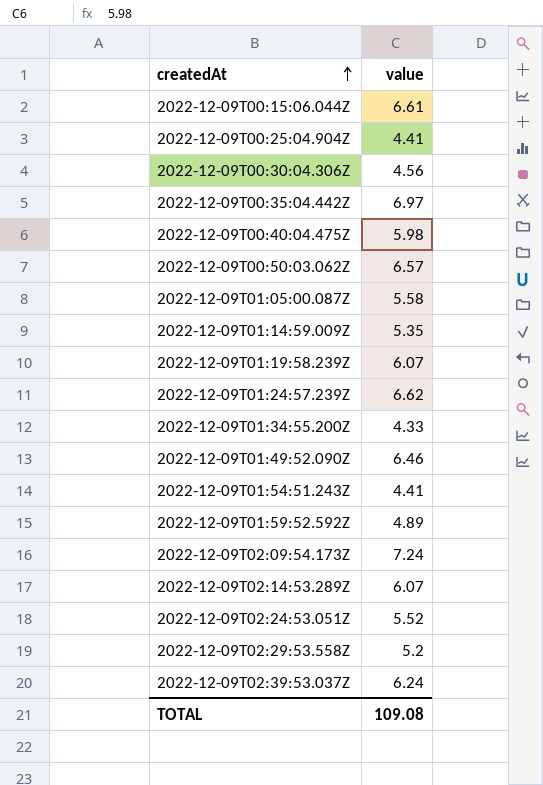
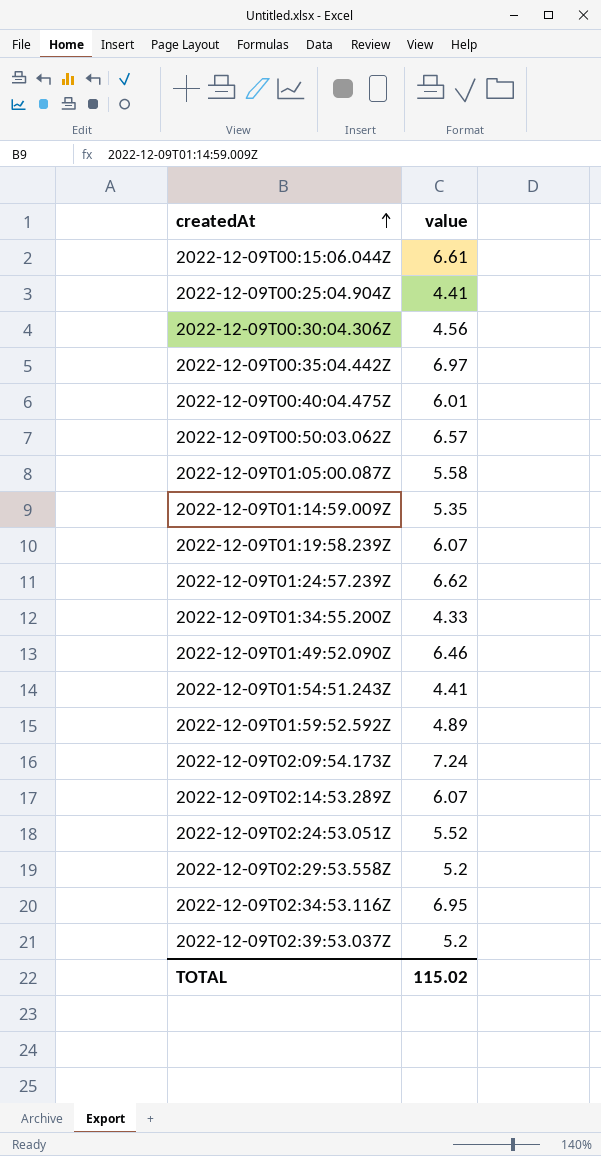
2022-12-09T00:40:04.475Z | value: 5.98 -> 6.01
row 2022-12-09T02:34:53.116Z: none -> 6.95
2022-12-09T02:39:53.037Z | value: 6.24 -> 5.2
TOTAL | value: 109.08 -> 115.02

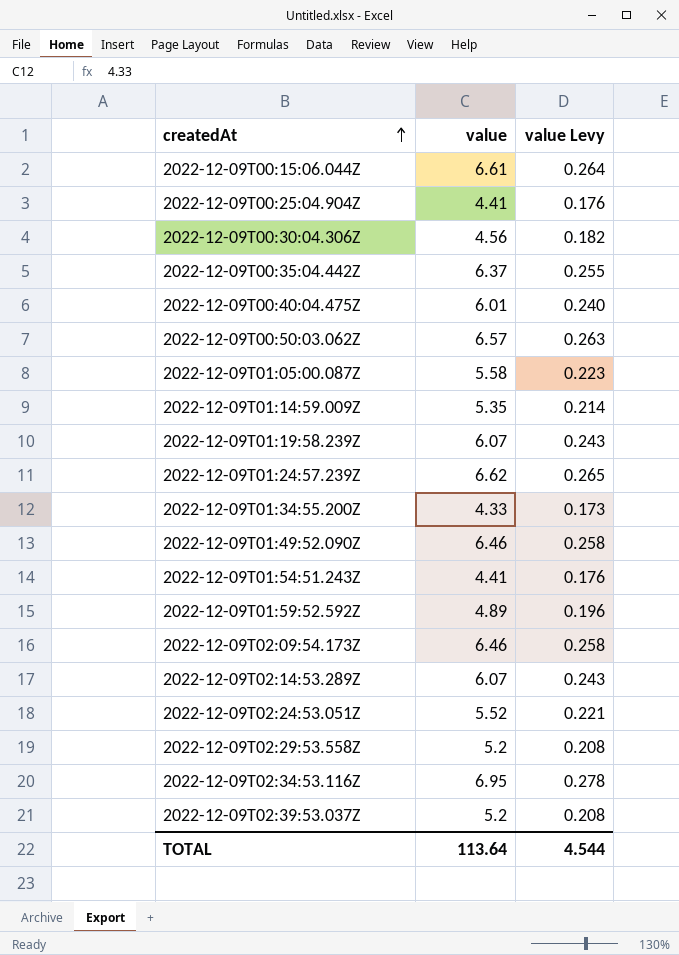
column value Levy | formula: none -> [value] * 0.04
2022-12-09T00:35:04.442Z | value: 6.97 -> 6.37
2022-12-09T02:09:54.173Z | value: 7.24 -> 6.46
TOTAL | value: 115.02 -> 113.64

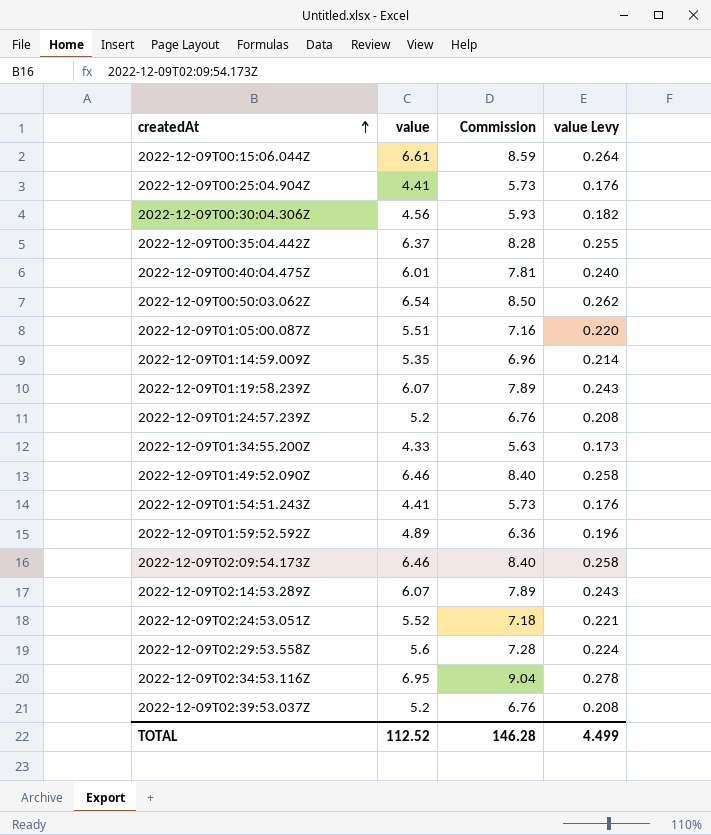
column Commission | formula: none -> [value] * 1.3
2022-12-09T00:50:03.062Z | value: 6.57 -> 6.54
2022-12-09T00:50:03.062Z | value Levy: 0.263 -> 0.262
2022-12-09T01:05:00.087Z | value: 5.58 -> 5.51
2022-12-09T01:05:00.087Z | value Levy: 0.223 -> 0.220
2022-12-09T01:24:57.239Z | value: 6.62 -> 5.2
2022-12-09T01:24:57.239Z | value Levy: 0.265 -> 0.208
2022-12-09T02:29:53.558Z | value: 5.2 -> 5.6
2022-12-09T02:29:53.558Z | value Levy: 0.208 -> 0.224
TOTAL | value: 113.64 -> 112.52
TOTAL | value Levy: 4.544 -> 4.499

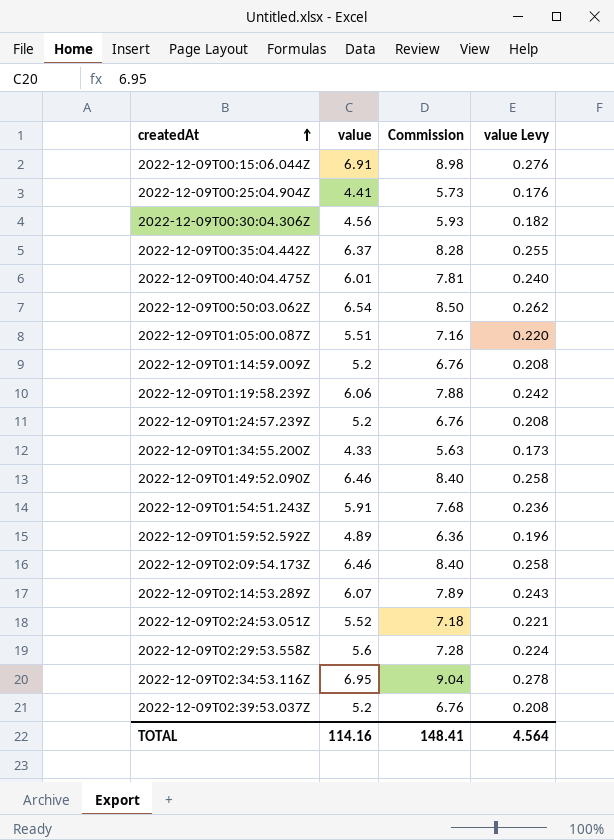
2022-12-09T00:15:06.044Z | value: 6.61 -> 6.91
2022-12-09T00:15:06.044Z | Commission: 8.59 -> 8.98
2022-12-09T00:15:06.044Z | value Levy: 0.264 -> 0.276
2022-12-09T01:14:59.009Z | value: 5.35 -> 5.2
2022-12-09T01:14:59.009Z | Commission: 6.96 -> 6.76
2022-12-09T01:14:59.009Z | value Levy: 0.214 -> 0.208
2022-12-09T01:19:58.239Z | value: 6.07 -> 6.06
2022-12-09T01:19:58.239Z | Commission: 7.89 -> 7.88
2022-12-09T01:19:58.239Z | value Levy: 0.243 -> 0.242
2022-12-09T01:54:51.243Z | value: 4.41 -> 5.91
2022-12-09T01:54:51.243Z | Commission: 5.73 -> 7.68
2022-12-09T01:54:51.243Z | value Levy: 0.176 -> 0.236
TOTAL | value: 112.52 -> 114.16
TOTAL | Commission: 146.28 -> 148.41
TOTAL | value Levy: 4.499 -> 4.564

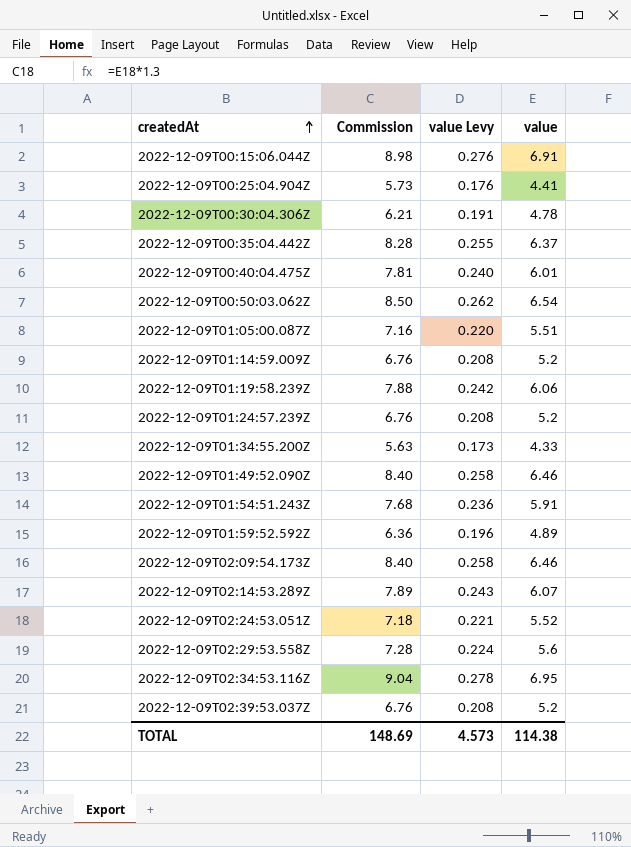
column value | position: 2 -> 4
2022-12-09T00:30:04.306Z | Commission: 5.93 -> 6.21
2022-12-09T00:30:04.306Z | value Levy: 0.182 -> 0.191
2022-12-09T00:30:04.306Z | value: 4.56 -> 4.78
TOTAL | Commission: 148.41 -> 148.69
TOTAL | value Levy: 4.564 -> 4.573
TOTAL | value: 114.16 -> 114.38

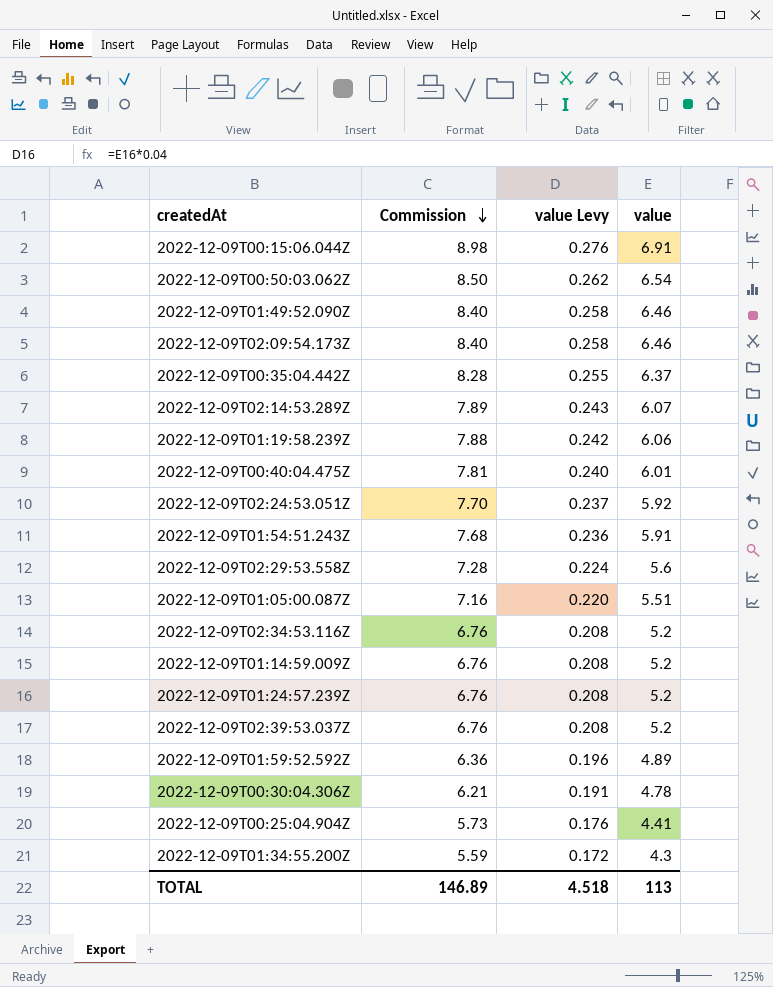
row order: createdAt ascending -> Commission descending
2022-12-09T02:24:53.051Z | Commission: 7.18 -> 7.70
2022-12-09T02:24:53.051Z | value Levy: 0.221 -> 0.237
2022-12-09T02:24:53.051Z | value: 5.52 -> 5.92
2022-12-09T02:34:53.116Z | Commission: 9.04 -> 6.76
2022-12-09T02:34:53.116Z | value Levy: 0.278 -> 0.208
2022-12-09T02:34:53.116Z | value: 6.95 -> 5.2
2022-12-09T01:34:55.200Z | Commission: 5.63 -> 5.59
2022-12-09T01:34:55.200Z | value Levy: 0.173 -> 0.172
2022-12-09T01:34:55.200Z | value: 4.33 -> 4.3
TOTAL | Commission: 148.69 -> 146.89
TOTAL | value Levy: 4.573 -> 4.518
TOTAL | value: 114.38 -> 113

